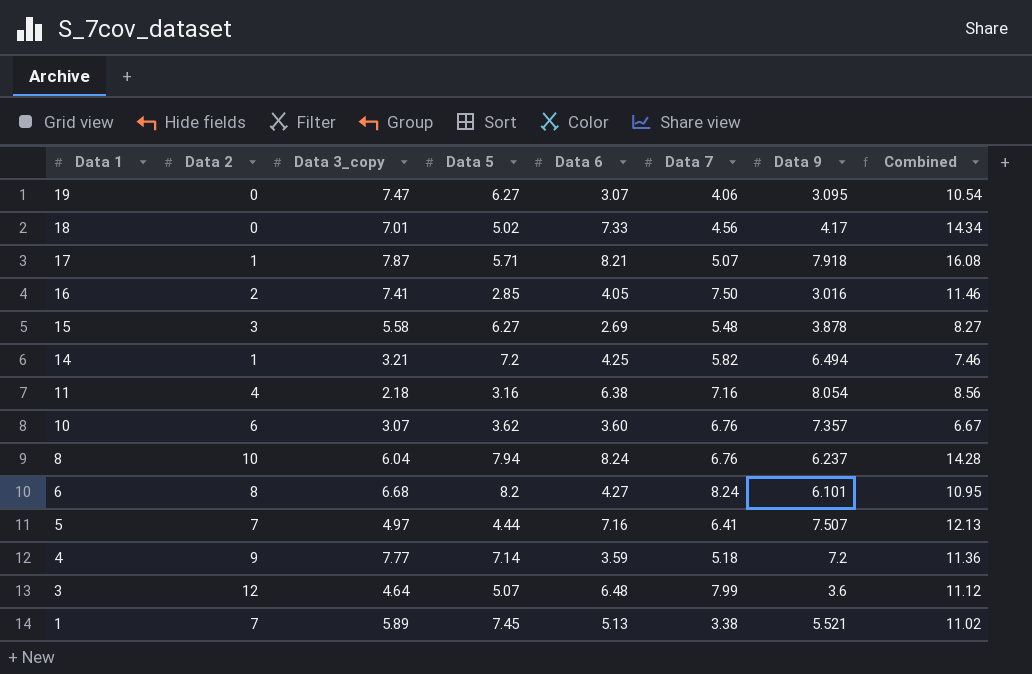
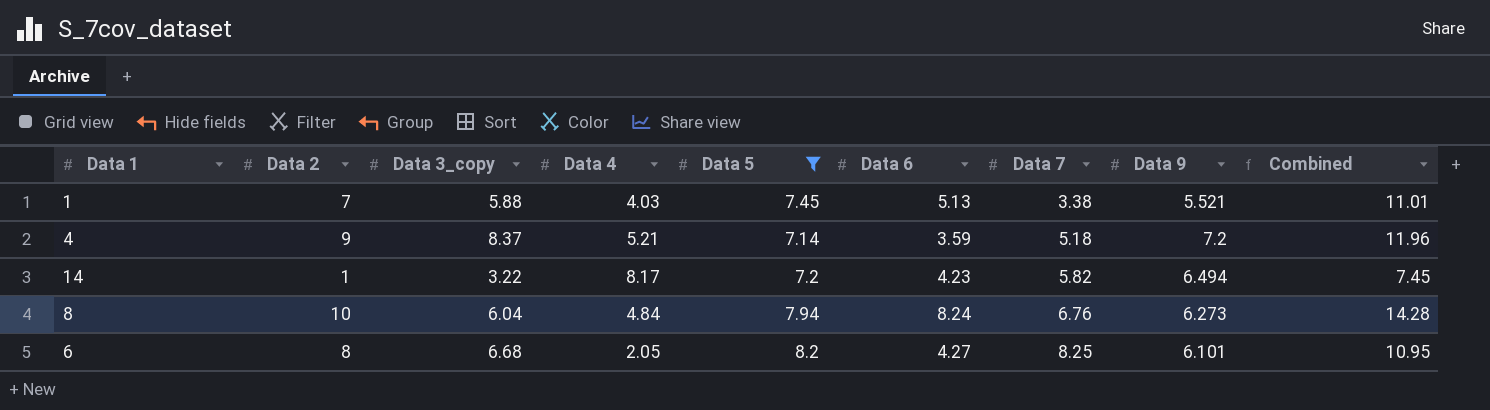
filter: none -> Data 5 >= 7.14
row order: Data 1 descending -> Data 7 ascending
column Data 4 | position: none -> 4
1 | Data 3_copy: 5.89 -> 5.88
1 | Combined: 11.02 -> 11.01
4 | Data 3_copy: 7.77 -> 8.37
4 | Combined: 11.36 -> 11.96
14 | Data 3_copy: 3.21 -> 3.22
14 | Data 6: 4.25 -> 4.23
14 | Combined: 7.46 -> 7.45
8 | Data 9: 6.237 -> 6.273
6 | Data 7: 8.24 -> 8.25

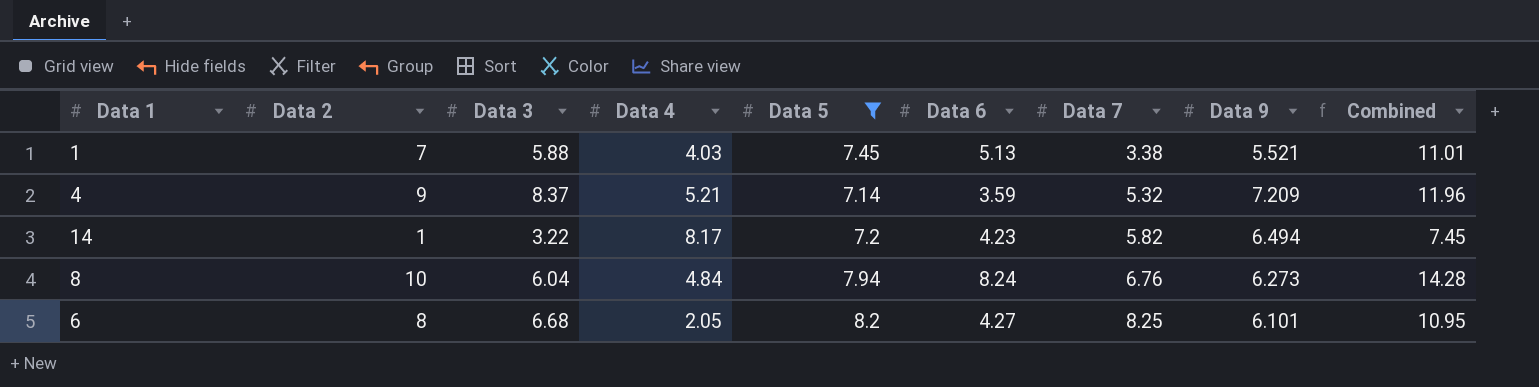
column name: Data 3_copy -> Data 3
4 | Data 7: 5.18 -> 5.32
4 | Data 9: 7.2 -> 7.209

